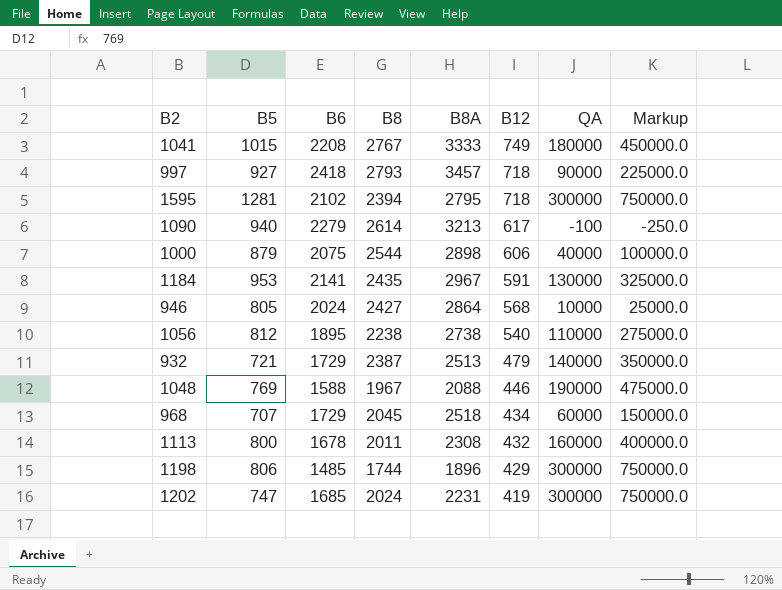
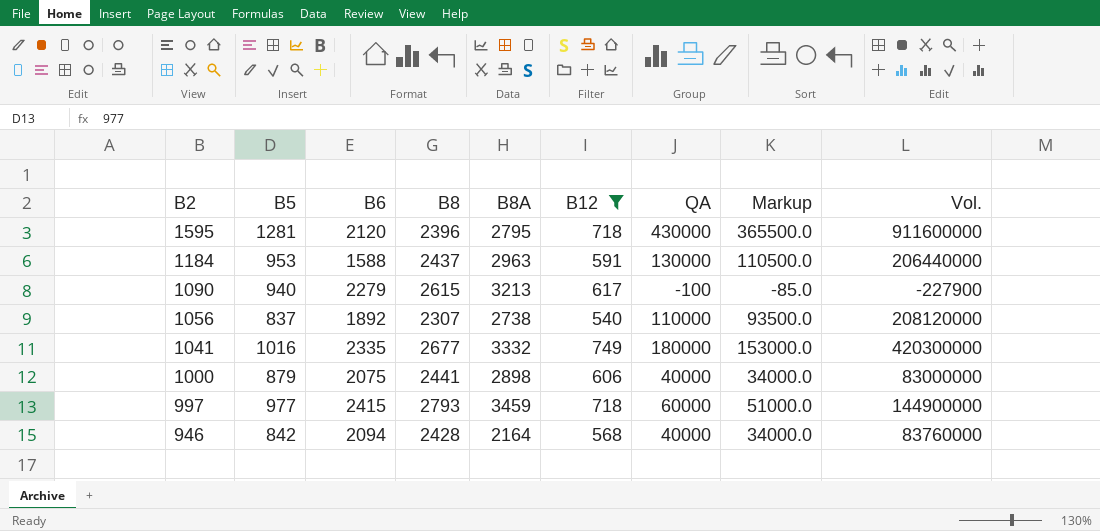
filter: none -> B12 >= 540
row order: B12 descending -> B2 descending
column Markup | formula: [QA] * 2.5 -> [QA] * 0.85
column Vol. | formula: none -> [B6] * [QA]
1595 | B6: 2102 -> 2120
1595 | B8: 2394 -> 2396
1595 | QA: 300000 -> 430000
1184 | B6: 2141 -> 1588
1184 | B8: 2435 -> 2437
1184 | B8A: 2967 -> 2963
1090 | B8: 2614 -> 2615
1056 | B5: 812 -> 837
1056 | B6: 1895 -> 1892
1056 | B8: 2238 -> 2307
1041 | B5: 1015 -> 1016
1041 | B6: 2208 -> 2335
1041 | B8: 2767 -> 2677
1041 | B8A: 3333 -> 3332
1000 | B8: 2544 -> 2441
997 | B5: 927 -> 977
997 | B6: 2418 -> 2415
997 | B8A: 3457 -> 3459
997 | QA: 90000 -> 60000
946 | B5: 805 -> 842
946 | B6: 2024 -> 2094
946 | B8: 2427 -> 2428
946 | B8A: 2864 -> 2164
946 | QA: 10000 -> 40000

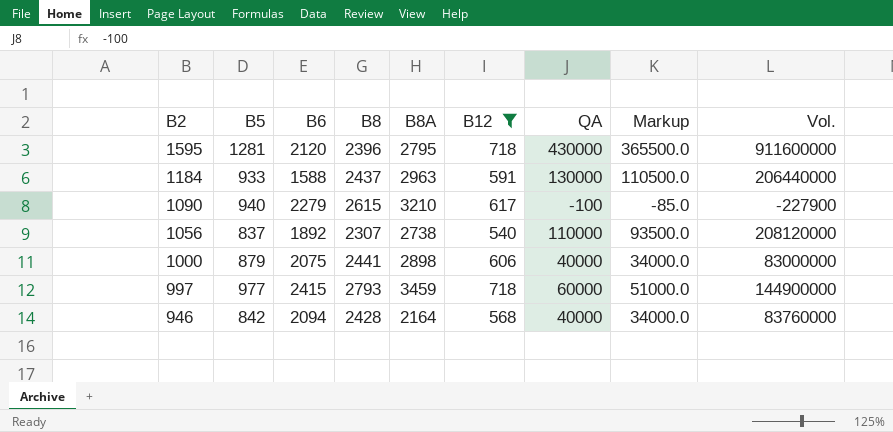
row 1041: 1016 | 2335 | 2677 | 3332 | 749 | 180000 | 153000.0 | 420300000 -> none
1184 | B5: 953 -> 933
1090 | B8A: 3213 -> 3210

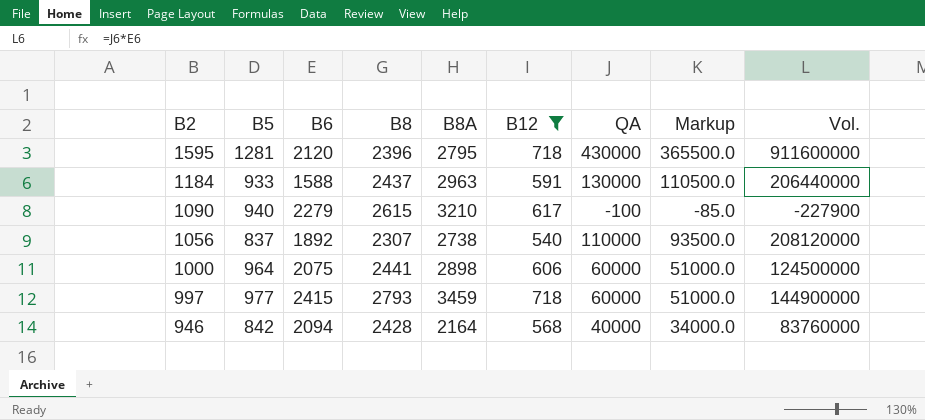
1000 | B5: 879 -> 964
1000 | QA: 40000 -> 60000
1000 | Markup: 34000.0 -> 51000.0
1000 | Vol.: 83000000 -> 124500000

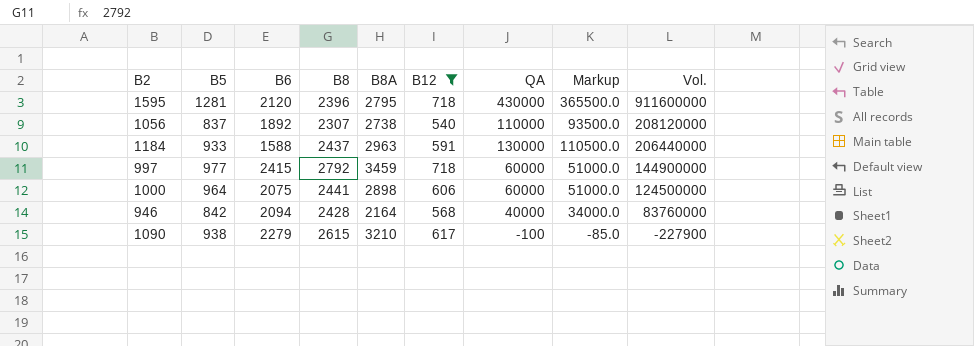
row order: B2 descending -> Vol. descending
997 | B8: 2793 -> 2792
1090 | B5: 940 -> 938

